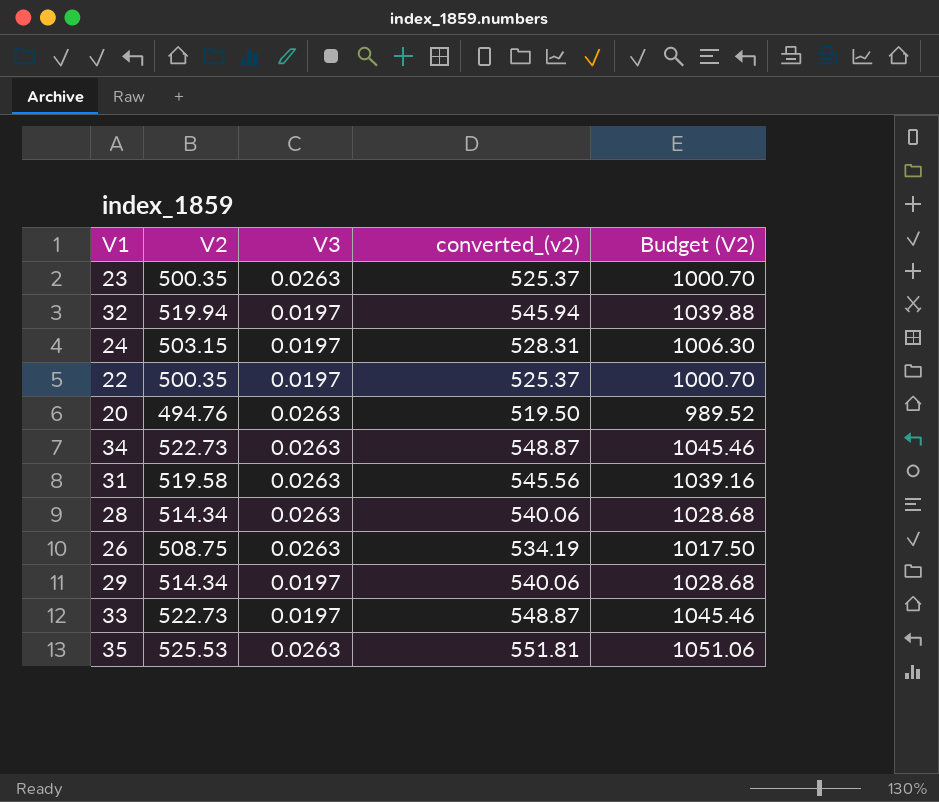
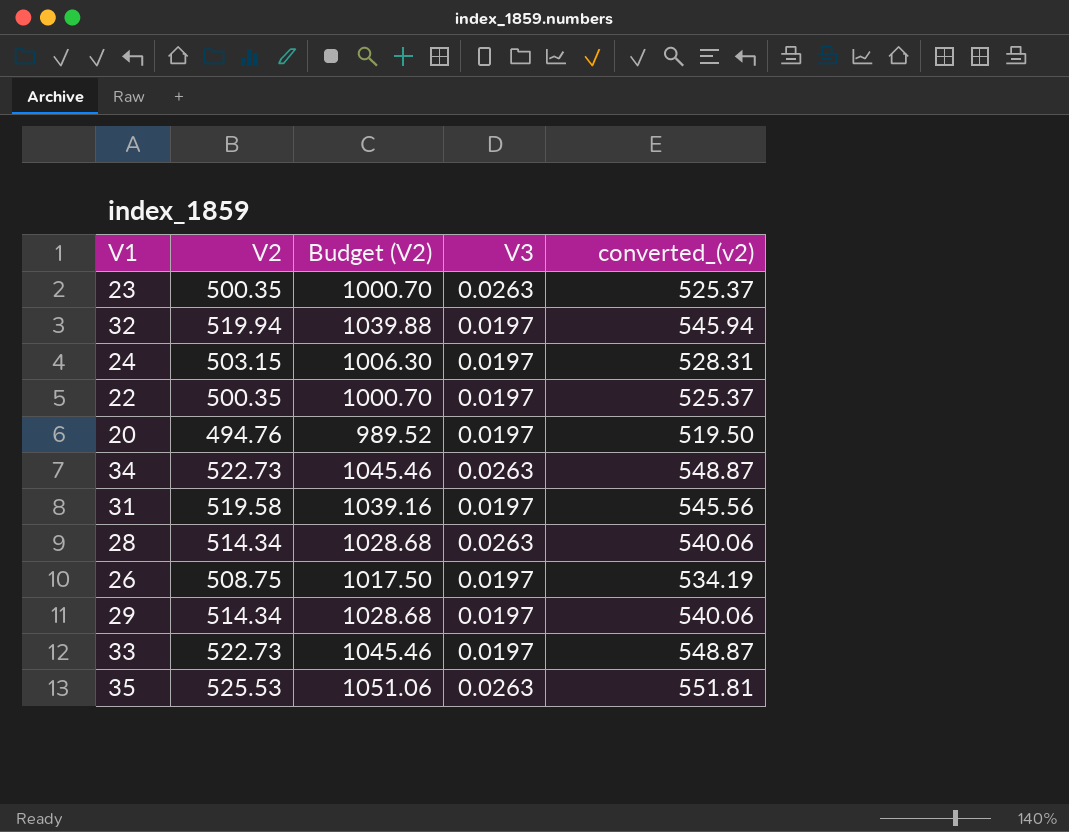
column Budget (V2) | position: 5 -> 3
20 | V3: 0.0263 -> 0.0197
31 | V3: 0.0263 -> 0.0197
26 | V3: 0.0263 -> 0.0197

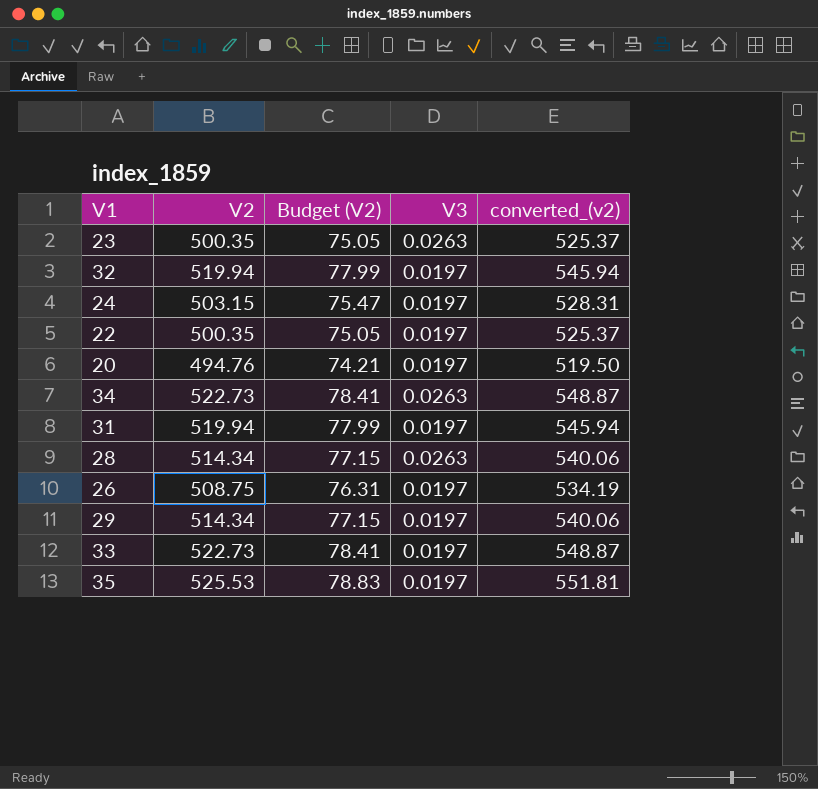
column Budget (V2) | formula: [V2] * 2 -> [V2] * 0.15
31 | V2: 519.58 -> 519.94
31 | converted_(v2): 545.56 -> 545.94
35 | V3: 0.0263 -> 0.0197

